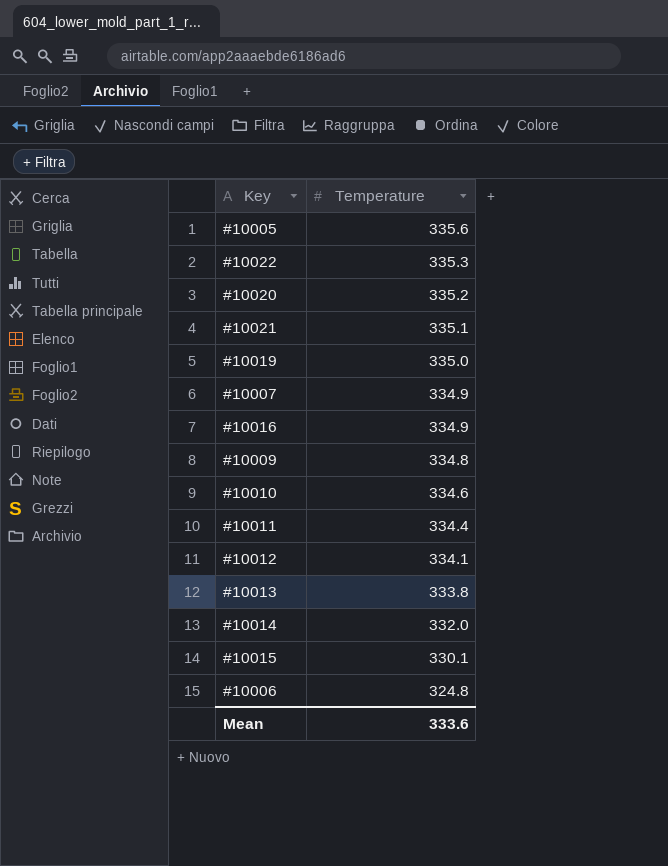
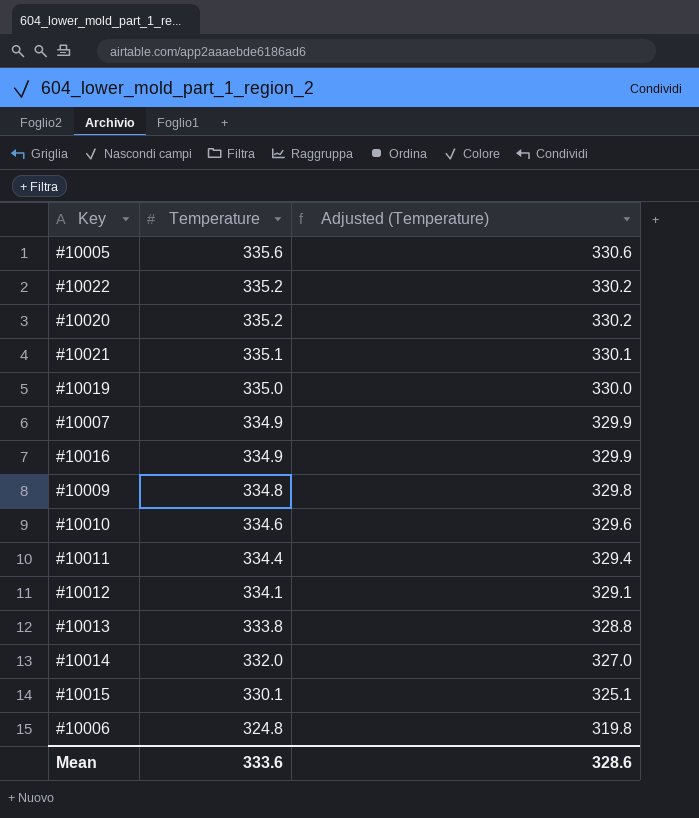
column Adjusted (Temperature) | formula: none -> [Temperature] - 5
#10022 | Temperature: 335.3 -> 335.2

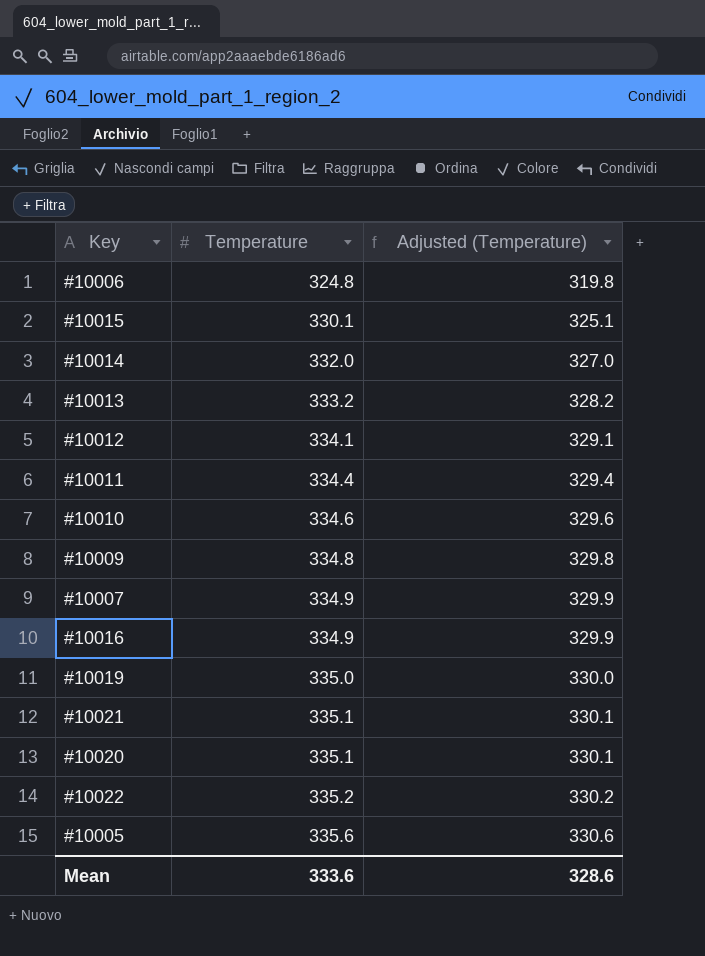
row order: Temperature descending -> Temperature ascending
#10013 | Temperature: 333.8 -> 333.2
#10013 | Adjusted (Temperature): 328.8 -> 328.2
#10020 | Temperature: 335.2 -> 335.1
#10020 | Adjusted (Temperature): 330.2 -> 330.1

